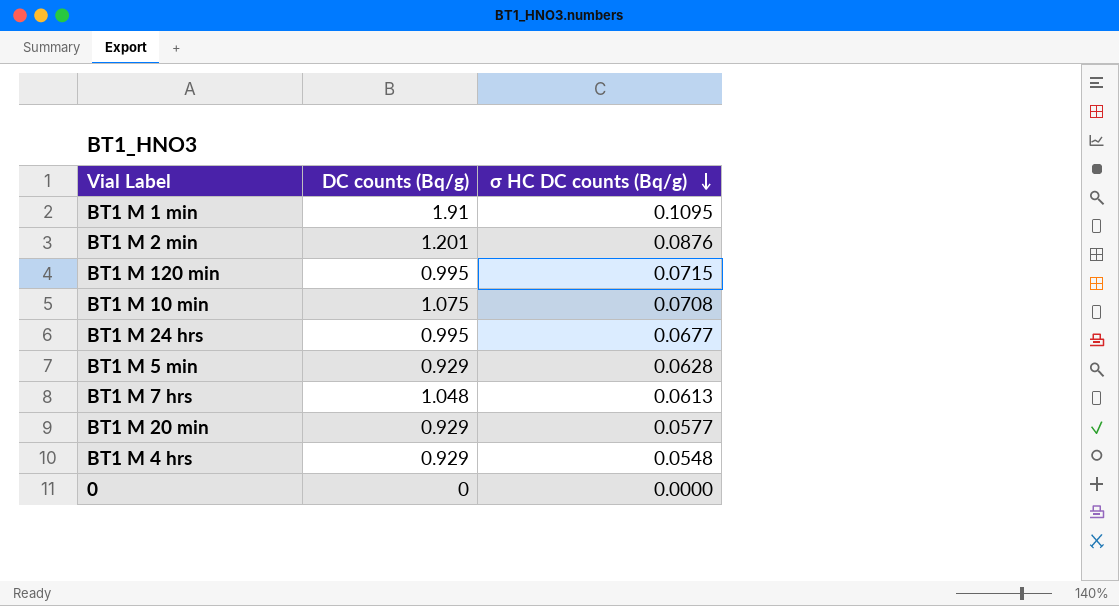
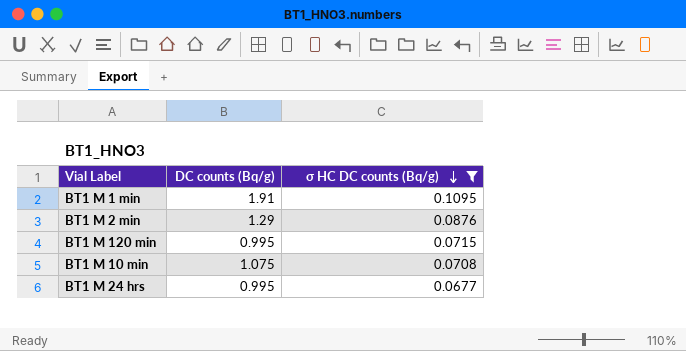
filter: none -> σ HC DC counts (Bq/g) >= 0.0677
BT1 M 2 min | DC counts (Bq/g): 1.201 -> 1.29

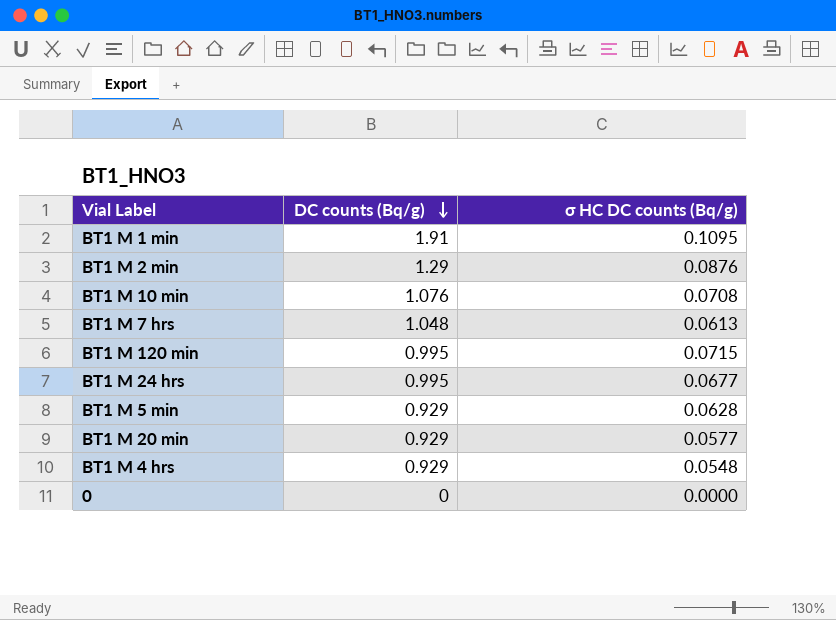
filter: σ HC DC counts (Bq/g) >= 0.0677 -> none
row order: σ HC DC counts (Bq/g) descending -> DC counts (Bq/g) descending
BT1 M 10 min | DC counts (Bq/g): 1.075 -> 1.076

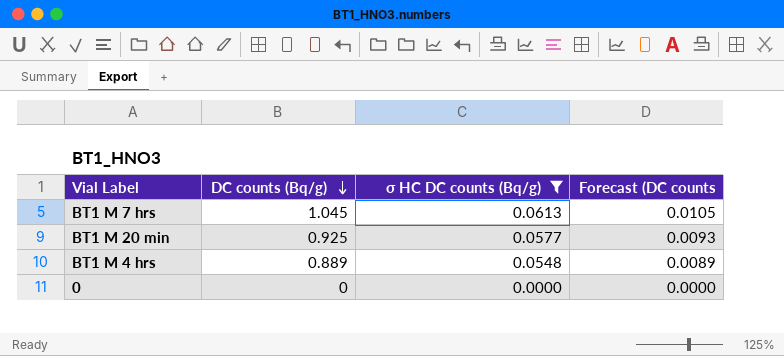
filter: none -> σ HC DC counts (Bq/g) <= 0.0613
column Forecast (DC counts | formula: none -> [DC counts (Bq/g)] * 0.01
BT1 M 7 hrs | DC counts (Bq/g): 1.048 -> 1.045
BT1 M 20 min | DC counts (Bq/g): 0.929 -> 0.925
BT1 M 4 hrs | DC counts (Bq/g): 0.929 -> 0.889

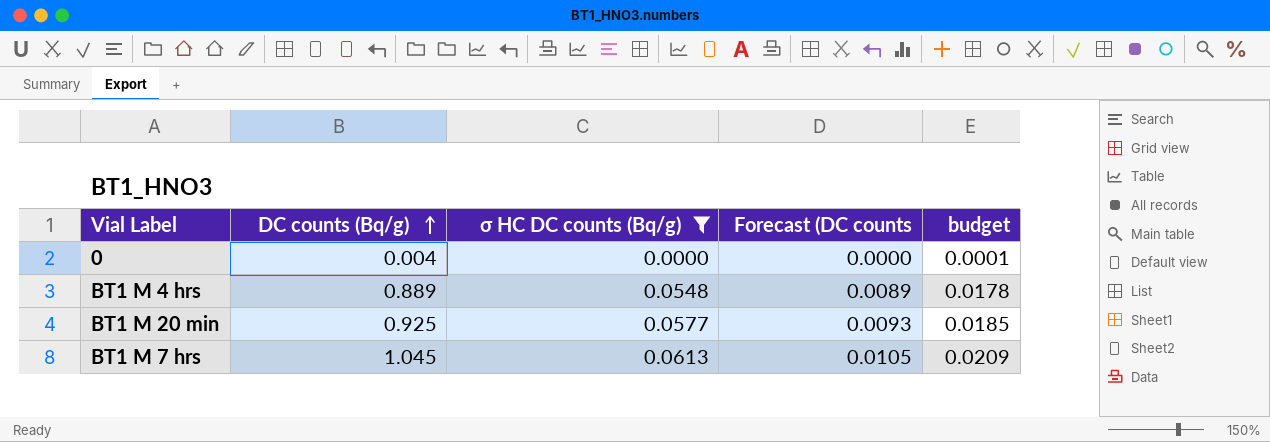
row order: DC counts (Bq/g) descending -> DC counts (Bq/g) ascending
column budget | formula: none -> [DC counts (Bq/g)] * 0.02
0 | DC counts (Bq/g): 0 -> 0.004

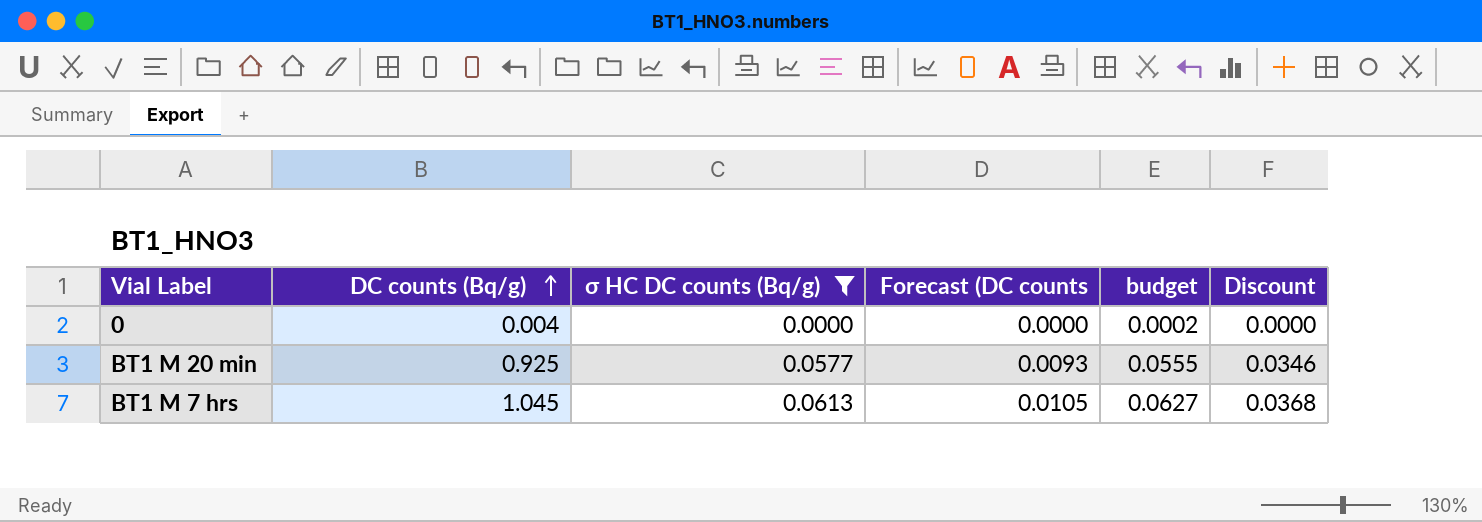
column budget | formula: [DC counts (Bq/g)] * 0.02 -> [DC counts (Bq/g)] * 0.06
column Discount | formula: none -> [σ HC DC counts (Bq/g)] * 0.6
row BT1 M 4 hrs: 0.889 | 0.0548 | 0.0089 | 0.0178 -> none

